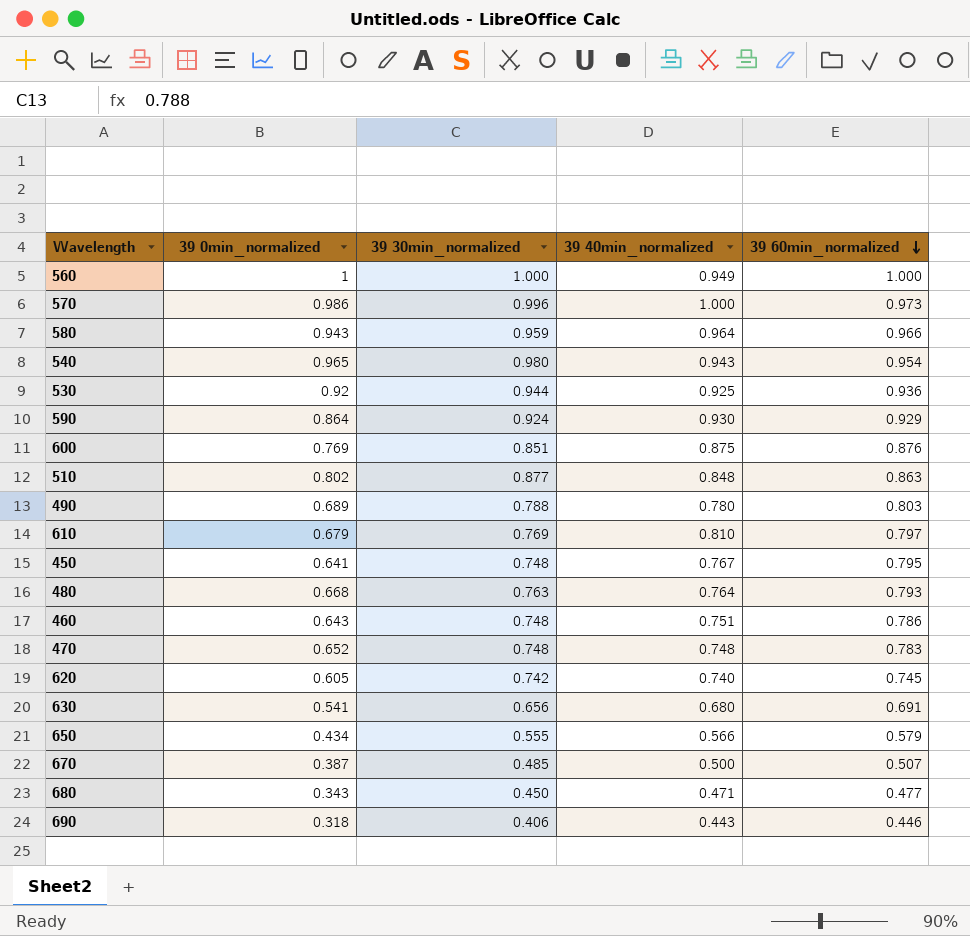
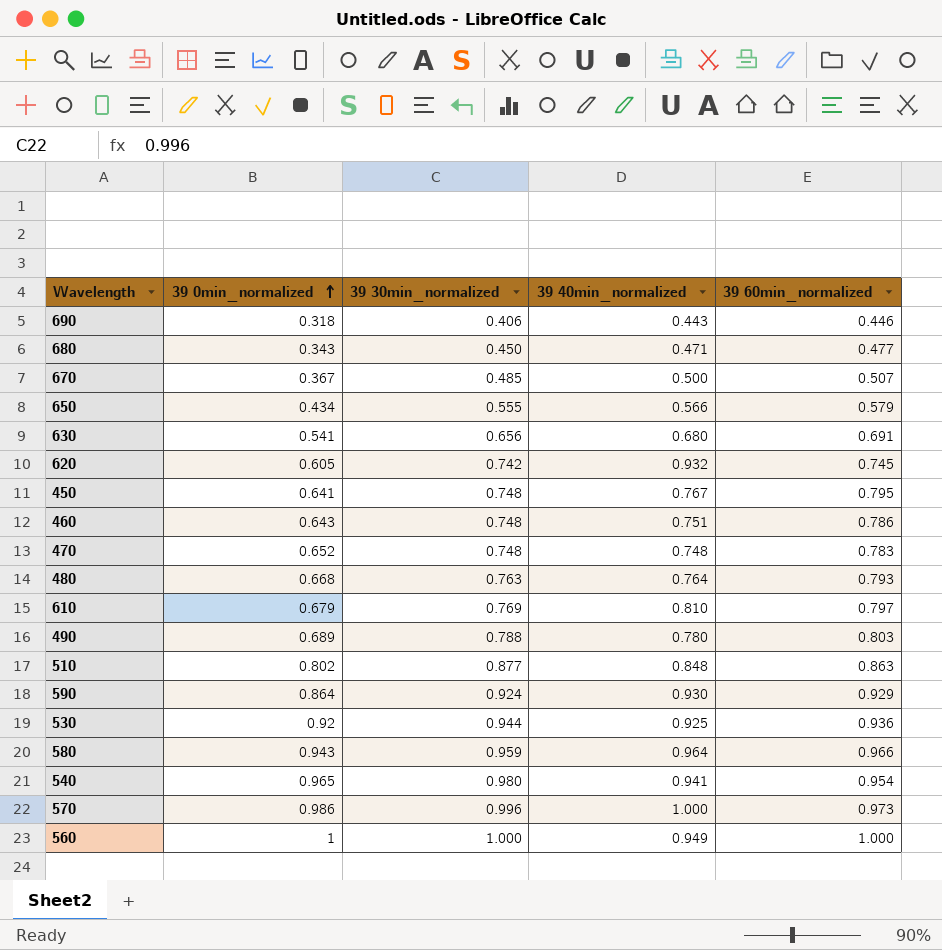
row order: 39 60min_normalized descending -> 39 0min_normalized ascending
row 600: 0.769 | 0.851 | 0.875 | 0.876 -> none
670 | 39 0min_normalized: 0.387 -> 0.367
620 | 39 40min_normalized: 0.740 -> 0.932
540 | 39 40min_normalized: 0.943 -> 0.941

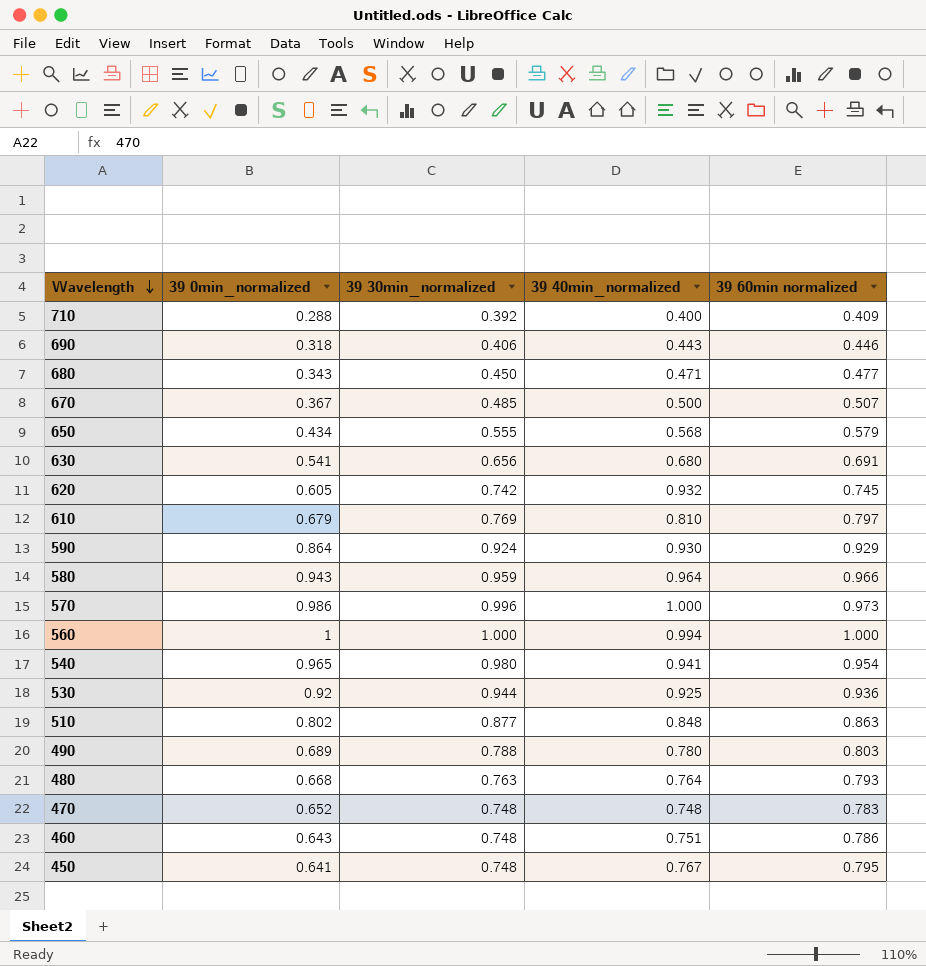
row order: 39 0min_normalized ascending -> Wavelength descending
column name: 39 60min_normalized -> 39 60min normalized
row 710: none -> 0.288 | 0.392 | 0.400 | 0.409
650 | 39 40min_normalized: 0.566 -> 0.568
560 | 39 40min_normalized: 0.949 -> 0.994

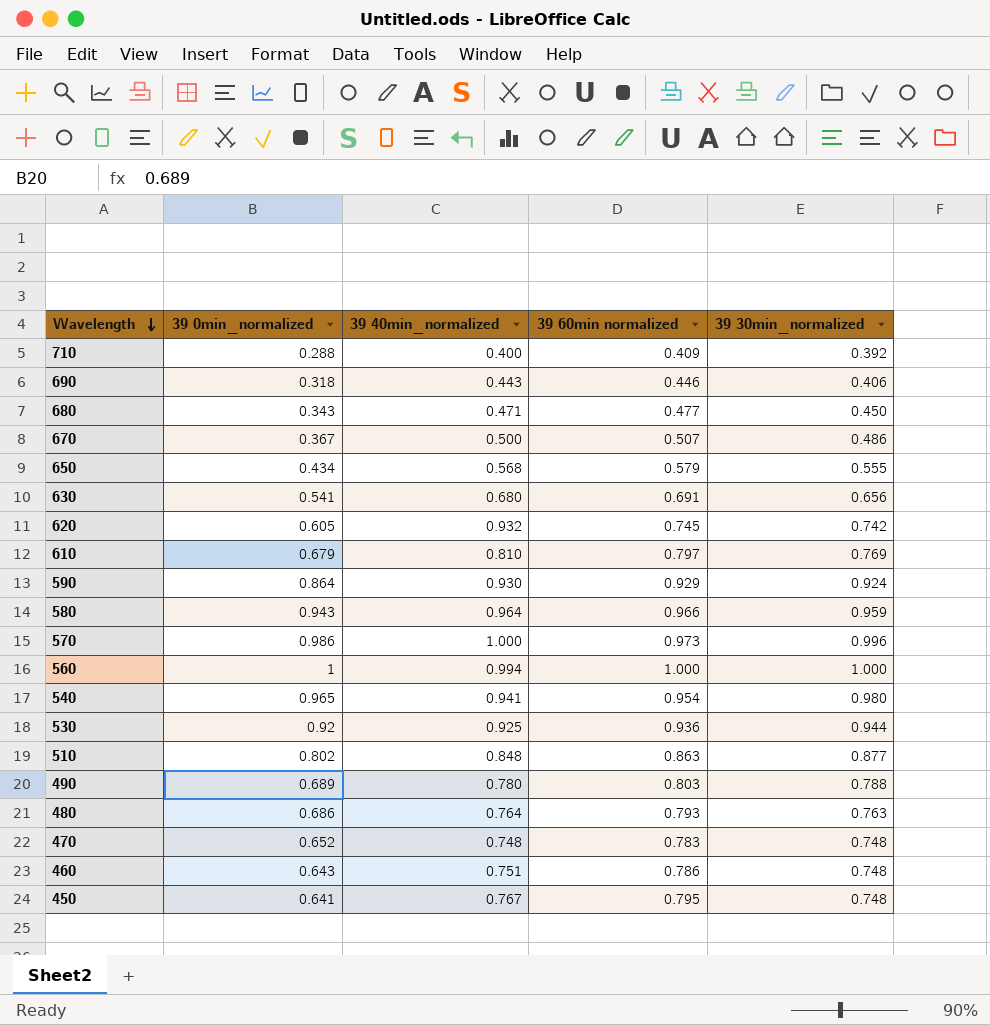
column 39 30min_normalized | position: 3 -> 5
670 | 39 30min_normalized: 0.485 -> 0.486
480 | 39 0min_normalized: 0.668 -> 0.686

